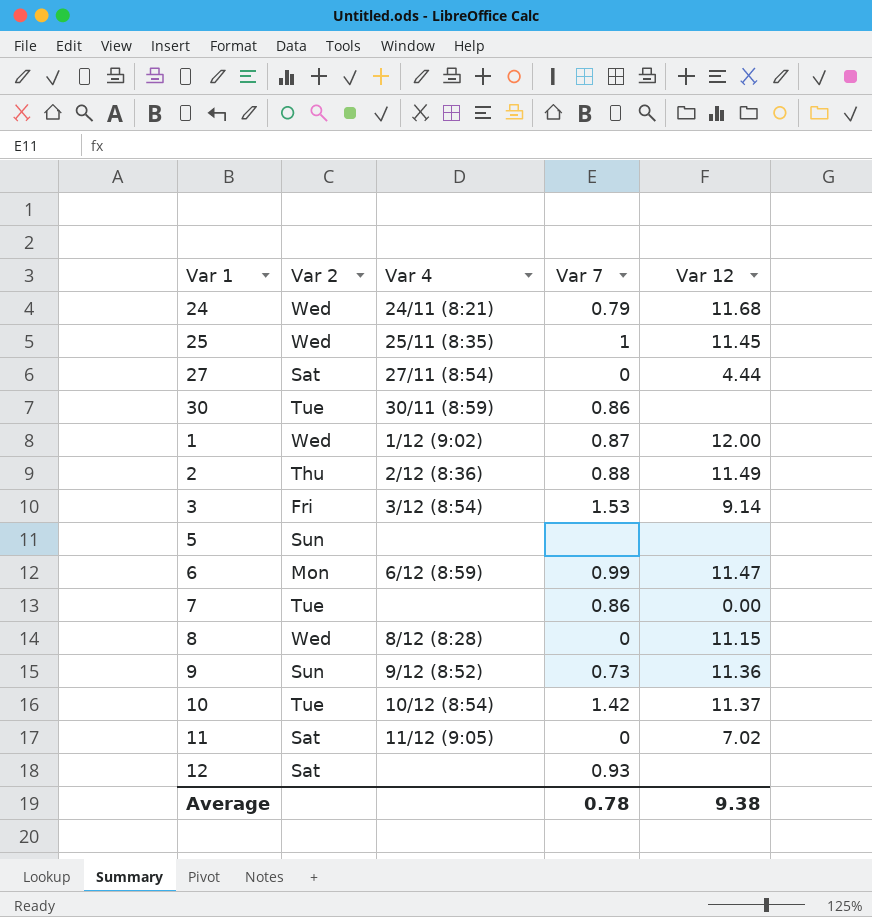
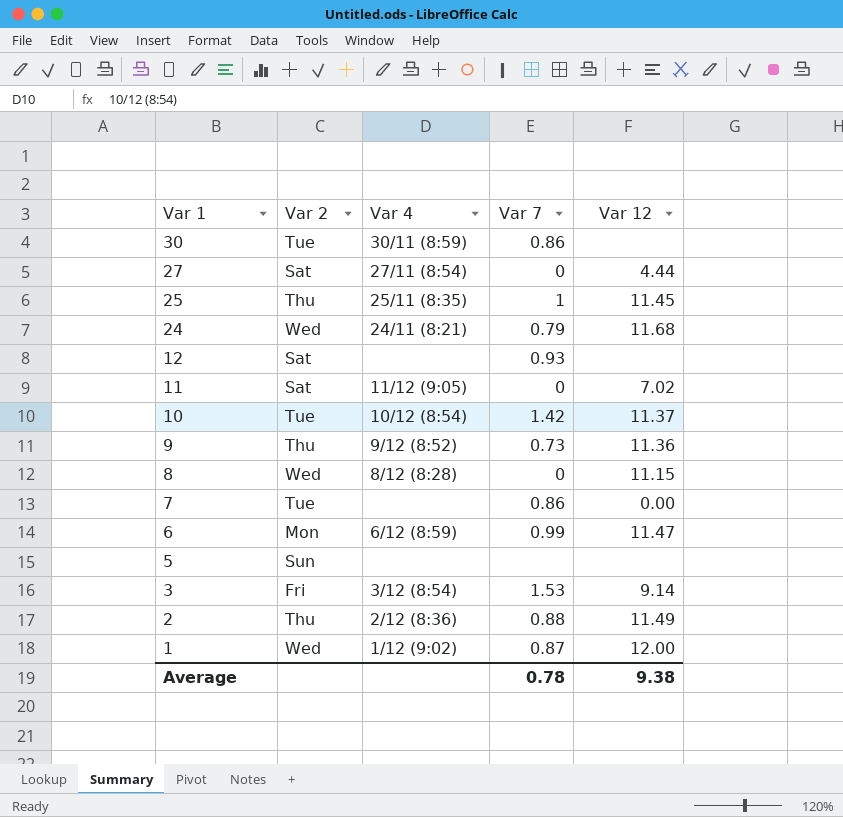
row order: none -> Var 1 descending
25 | Var 2: Wed -> Thu
9 | Var 2: Sun -> Thu

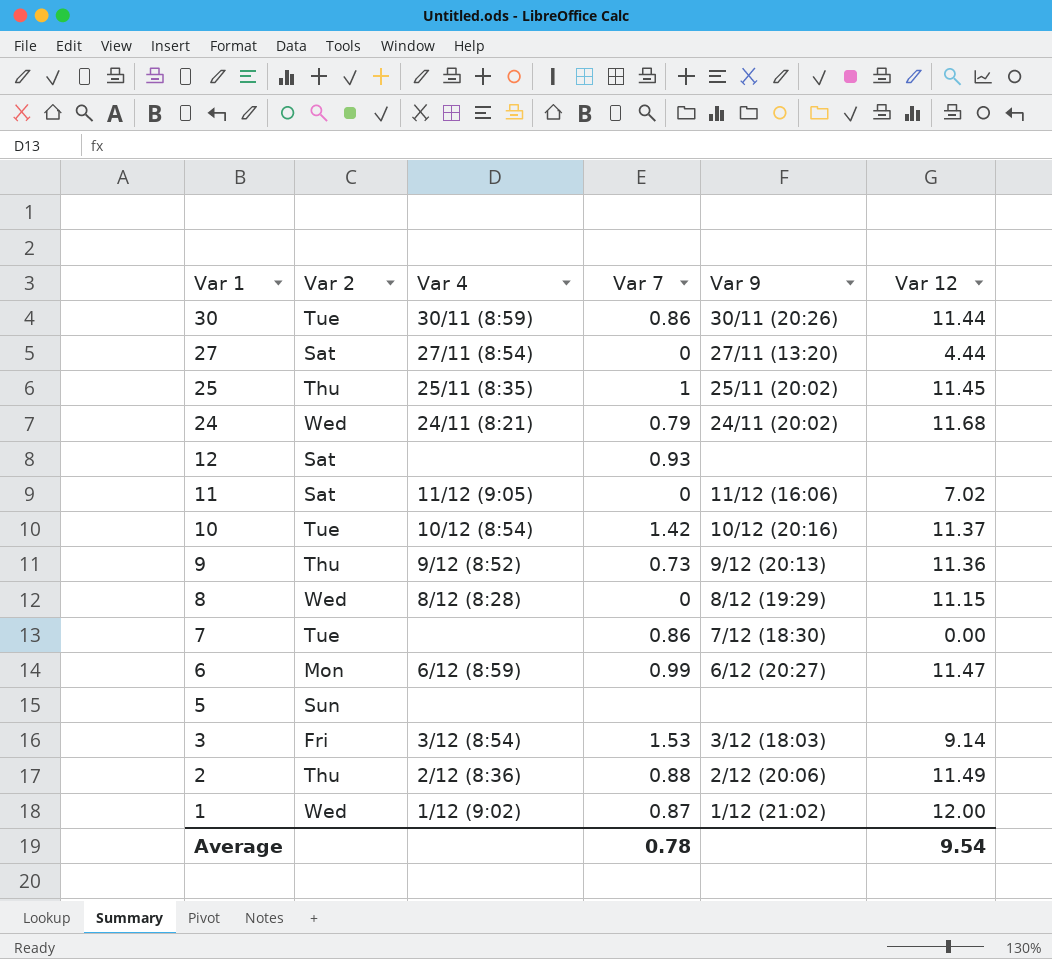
column Var 9 | position: none -> 5
30 | Var 12: none -> 11.44
Average | Var 12: 9.38 -> 9.54

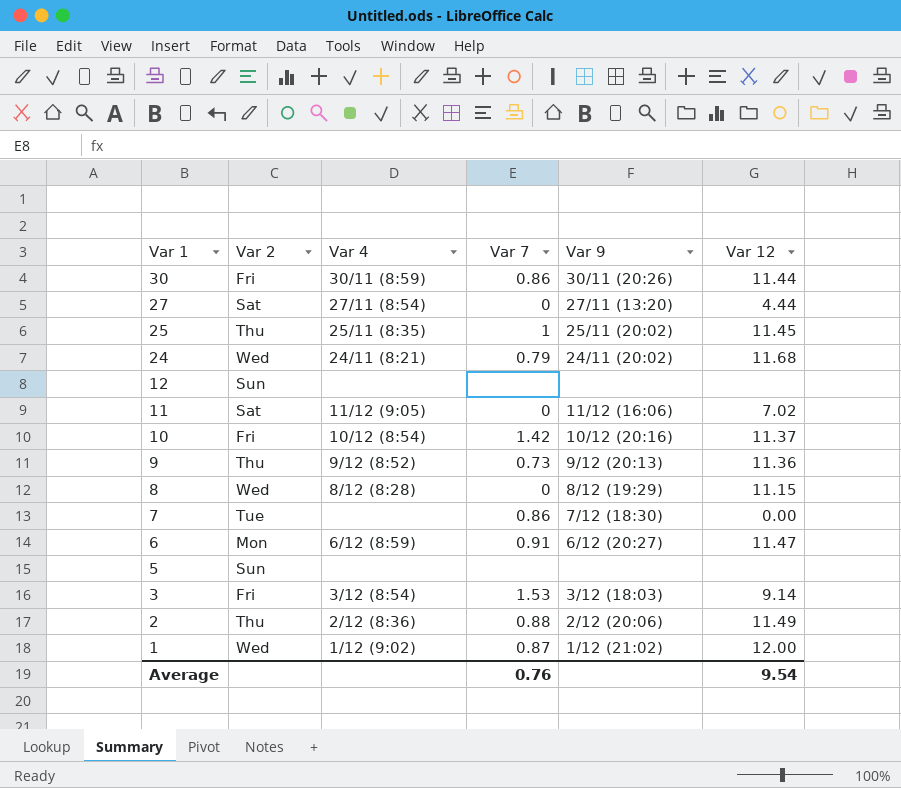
30 | Var 2: Tue -> Fri
12 | Var 2: Sat -> Sun
12 | Var 7: 0.93 -> none
10 | Var 2: Tue -> Fri
6 | Var 7: 0.99 -> 0.91
Average | Var 7: 0.78 -> 0.76

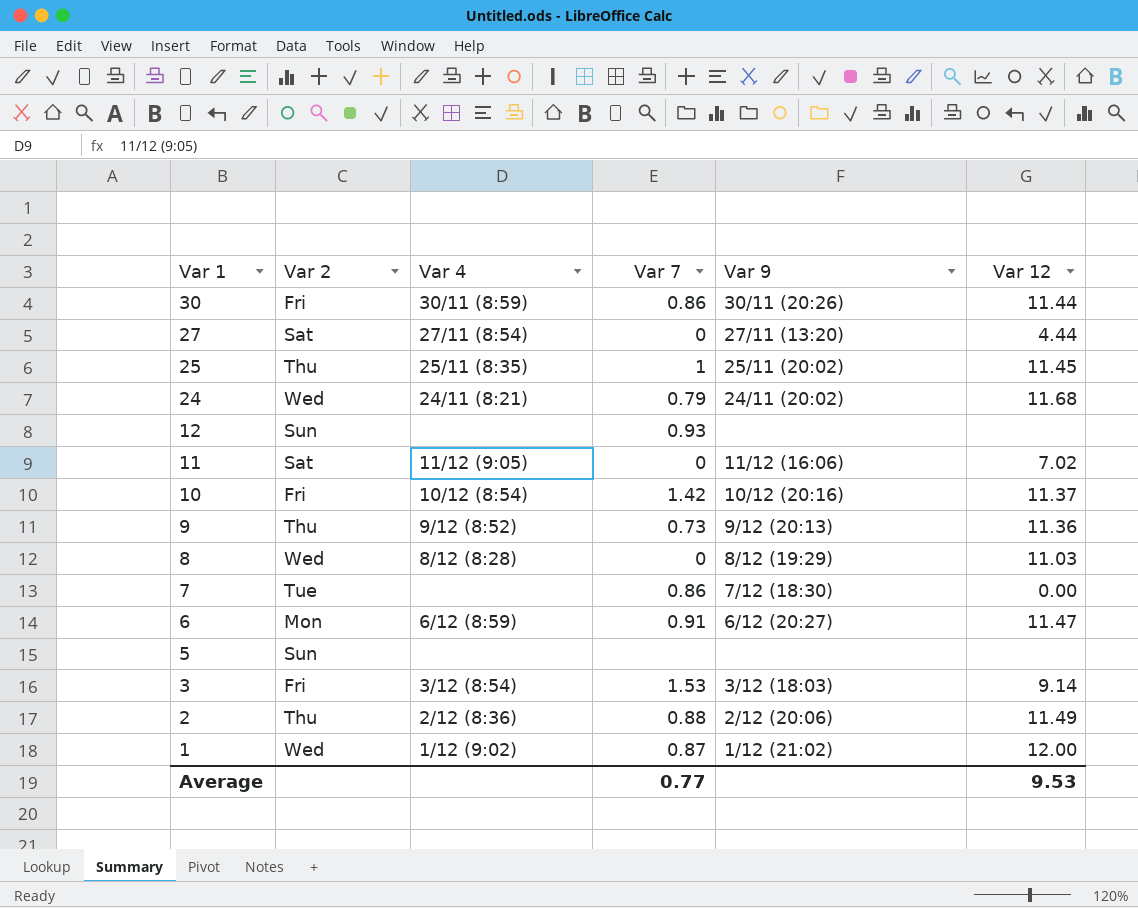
12 | Var 7: none -> 0.93
8 | Var 12: 11.15 -> 11.03
Average | Var 7: 0.76 -> 0.77
Average | Var 12: 9.54 -> 9.53

